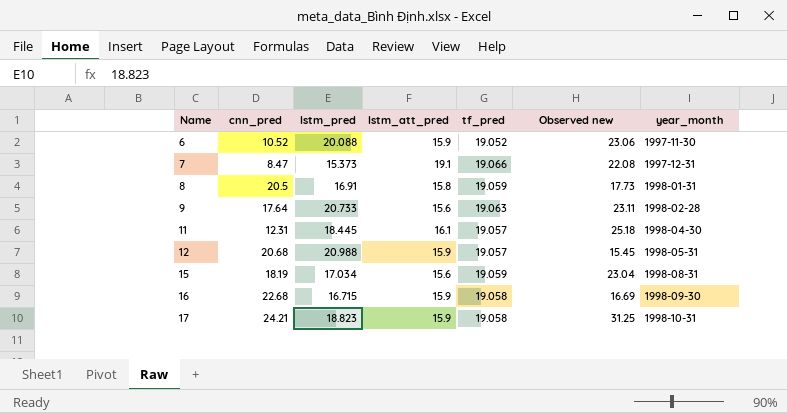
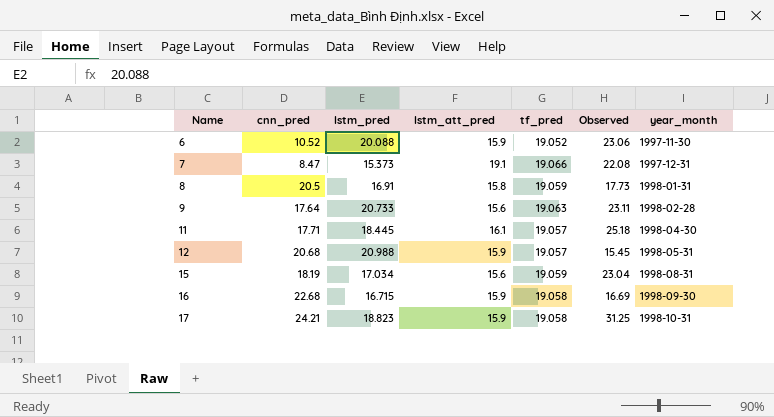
column name: Observed new -> Observed
11 | cnn_pred: 12.31 -> 17.71

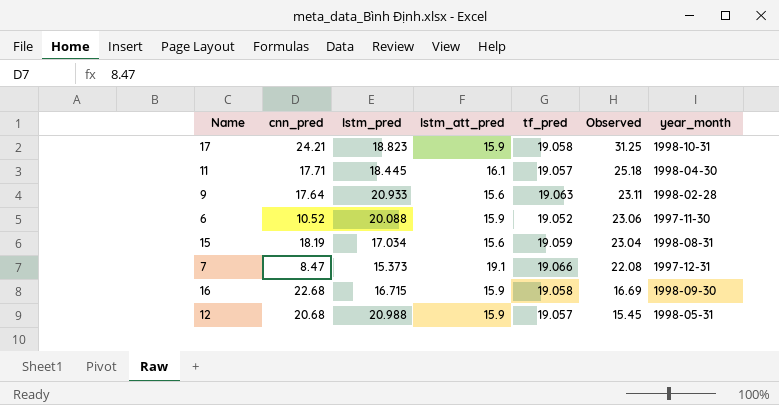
row order: Name ascending -> Observed descending
row 8: 20.5 | 16.91 | 15.8 | 19.059 | 17.73 | 1998-01-31 -> none
9 | lstm_pred: 20.733 -> 20.933

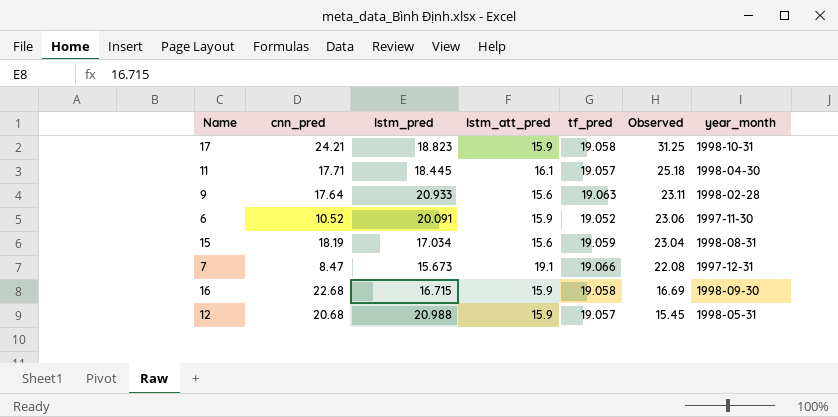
6 | lstm_pred: 20.088 -> 20.091
7 | lstm_pred: 15.373 -> 15.673

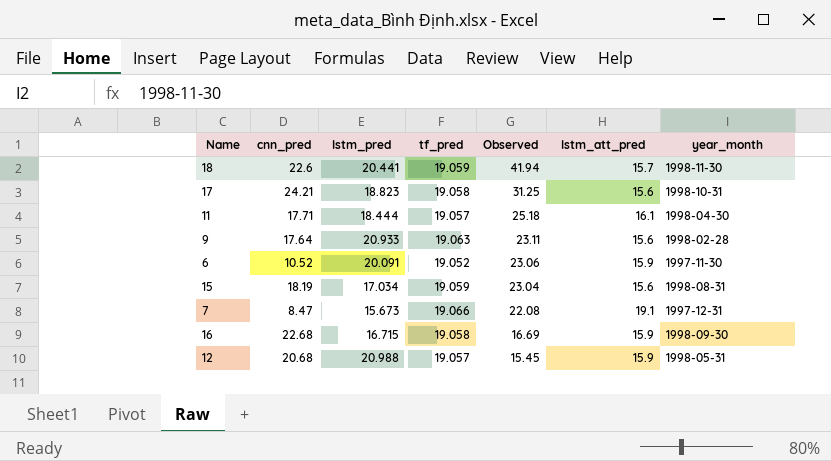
column lstm_att_pred | position: 4 -> 6
row 18: none -> 22.6 | 20.441 | 19.059 | 41.94 | 15.7 | 1998-11-30
17 | lstm_att_pred: 15.9 -> 15.6
11 | lstm_pred: 18.445 -> 18.444

